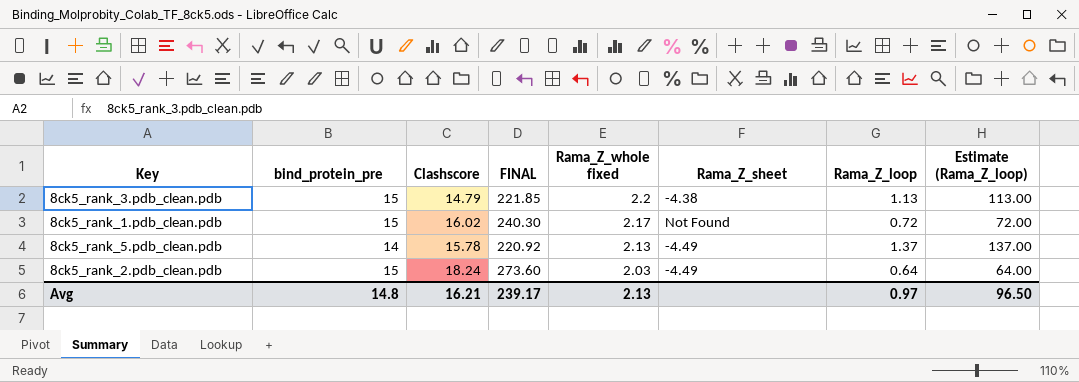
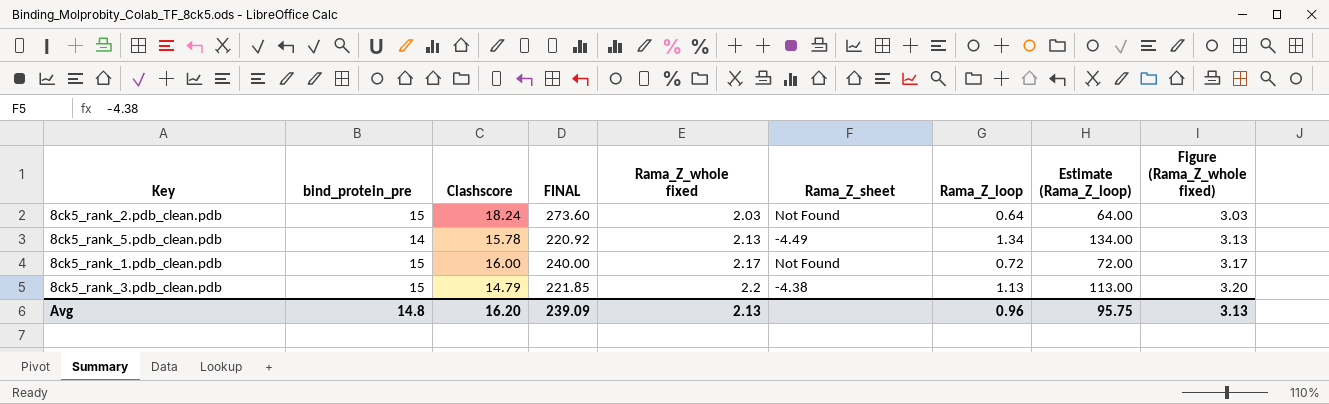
row order: Rama_Z_whole fixed descending -> Rama_Z_whole fixed ascending
column Figure (Rama_Z_whole fixed) | formula: none -> [Rama_Z_whole fixed] + 1
8ck5_rank_2.pdb_clean.pdb | Rama_Z_sheet: -4.49 -> Not Found
8ck5_rank_5.pdb_clean.pdb | Rama_Z_loop: 1.37 -> 1.34
8ck5_rank_5.pdb_clean.pdb | Estimate (Rama_Z_loop): 137.00 -> 134.00
8ck5_rank_1.pdb_clean.pdb | Clashscore: 16.02 -> 16.00
8ck5_rank_1.pdb_clean.pdb | FINAL: 240.30 -> 240.00
Avg | Clashscore: 16.21 -> 16.20
Avg | FINAL: 239.17 -> 239.09
Avg | Rama_Z_loop: 0.97 -> 0.96
Avg | Estimate (Rama_Z_loop): 96.50 -> 95.75

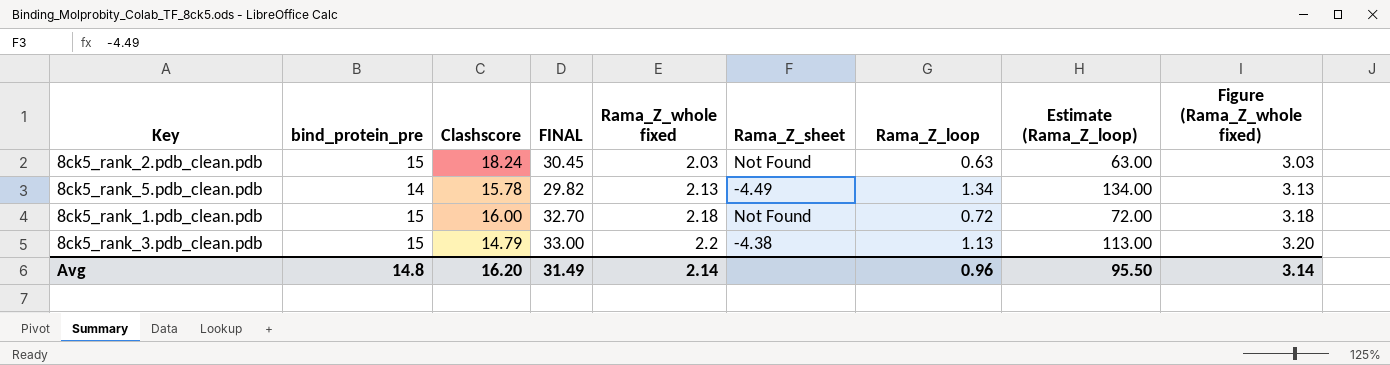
column FINAL | formula: [bind_protein_pre] * [Clashscore] -> [bind_protein_pre] * [Rama_Z_whole fixed]
8ck5_rank_2.pdb_clean.pdb | Rama_Z_loop: 0.64 -> 0.63
8ck5_rank_2.pdb_clean.pdb | Estimate (Rama_Z_loop): 64.00 -> 63.00
8ck5_rank_1.pdb_clean.pdb | Rama_Z_whole fixed: 2.17 -> 2.18
8ck5_rank_1.pdb_clean.pdb | Figure (Rama_Z_whole fixed): 3.17 -> 3.18
Avg | FINAL: 239.09 -> 31.49
Avg | Rama_Z_whole fixed: 2.13 -> 2.14
Avg | Estimate (Rama_Z_loop): 95.75 -> 95.50
Avg | Figure (Rama_Z_whole fixed): 3.13 -> 3.14

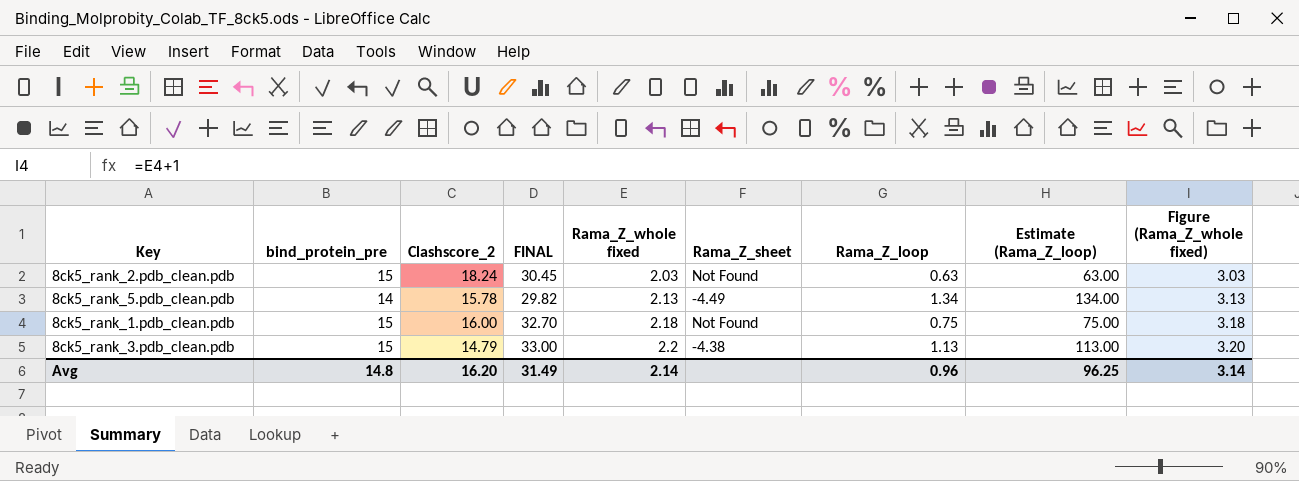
column name: Clashscore -> Clashscore_2
8ck5_rank_1.pdb_clean.pdb | Rama_Z_loop: 0.72 -> 0.75
8ck5_rank_1.pdb_clean.pdb | Estimate (Rama_Z_loop): 72.00 -> 75.00
Avg | Estimate (Rama_Z_loop): 95.50 -> 96.25

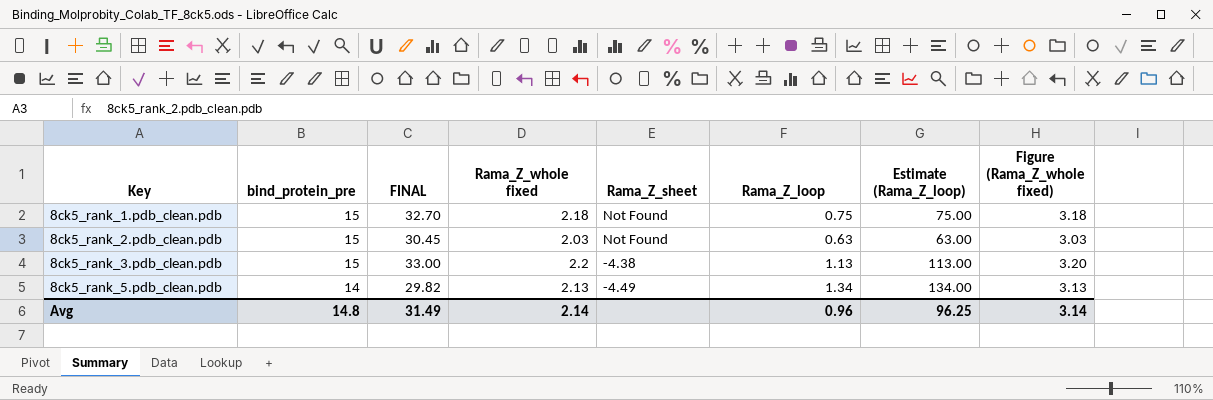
row order: Rama_Z_whole fixed ascending -> Key ascending
column Clashscore_2 | position: 3 -> none

